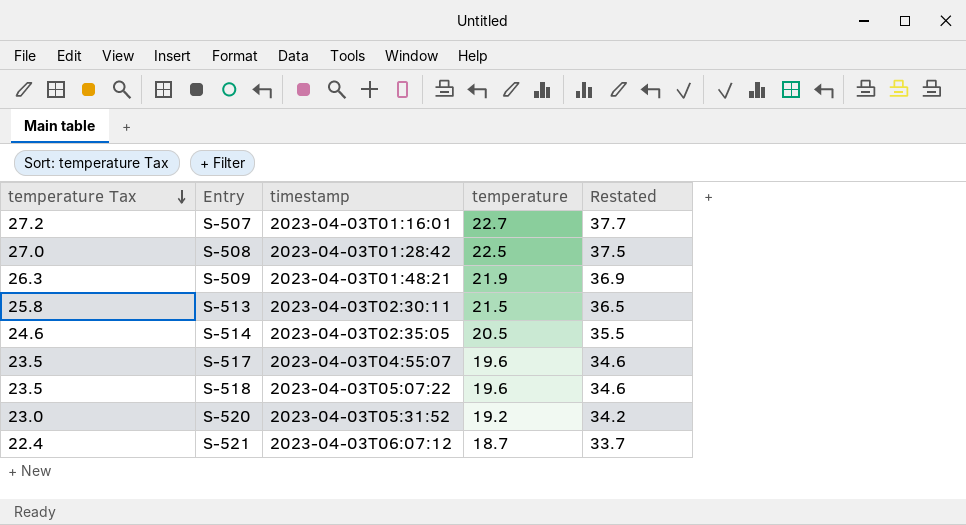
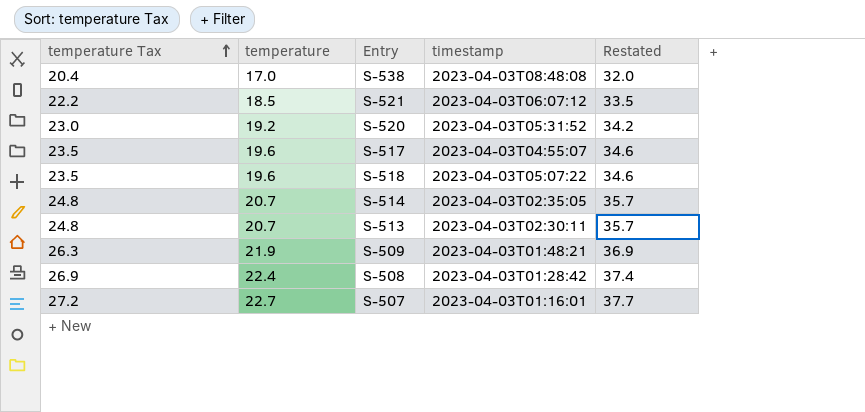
row order: temperature Tax descending -> temperature Tax ascending
column temperature | position: 4 -> 2
row S-538: none -> 20.4 | 17.0 | 2023-04-03T08:48:08 | 32.0
S-521 | temperature Tax: 22.4 -> 22.2
S-521 | temperature: 18.7 -> 18.5
S-521 | Restated: 33.7 -> 33.5
S-514 | temperature Tax: 24.6 -> 24.8
S-514 | temperature: 20.5 -> 20.7
S-514 | Restated: 35.5 -> 35.7
S-513 | temperature Tax: 25.8 -> 24.8
S-513 | temperature: 21.5 -> 20.7
S-513 | Restated: 36.5 -> 35.7
S-508 | temperature Tax: 27.0 -> 26.9
S-508 | temperature: 22.5 -> 22.4
S-508 | Restated: 37.5 -> 37.4

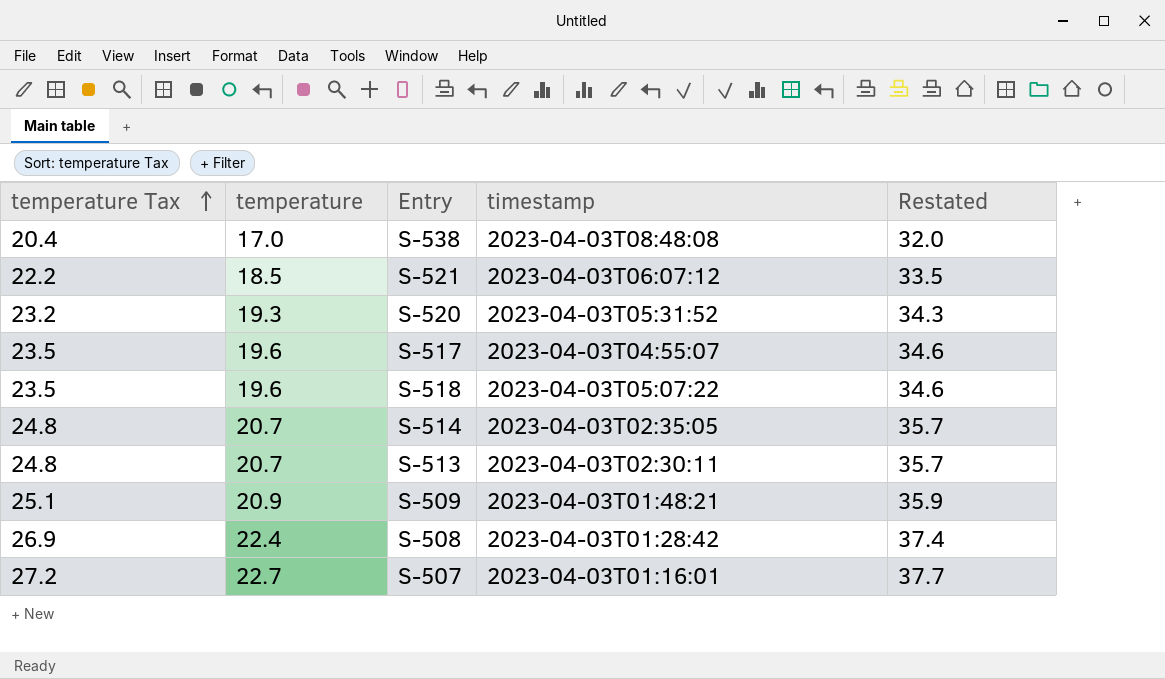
S-520 | temperature Tax: 23.0 -> 23.2
S-520 | temperature: 19.2 -> 19.3
S-520 | Restated: 34.2 -> 34.3
S-509 | temperature Tax: 26.3 -> 25.1
S-509 | temperature: 21.9 -> 20.9
S-509 | Restated: 36.9 -> 35.9

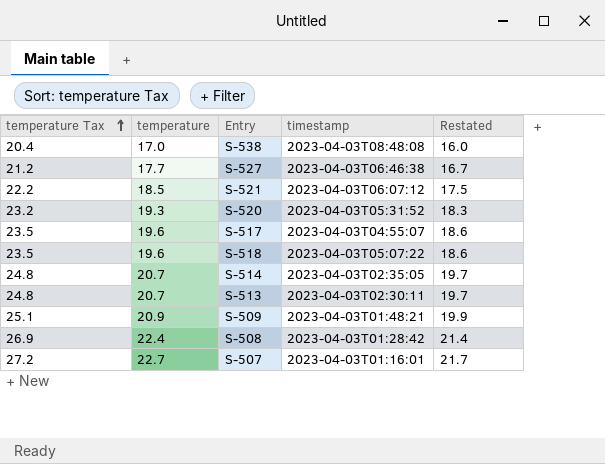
column Restated | formula: [temperature] + 15 -> [temperature] - 1
row S-527: none -> 21.2 | 17.7 | 2023-04-03T06:46:38 | 16.7

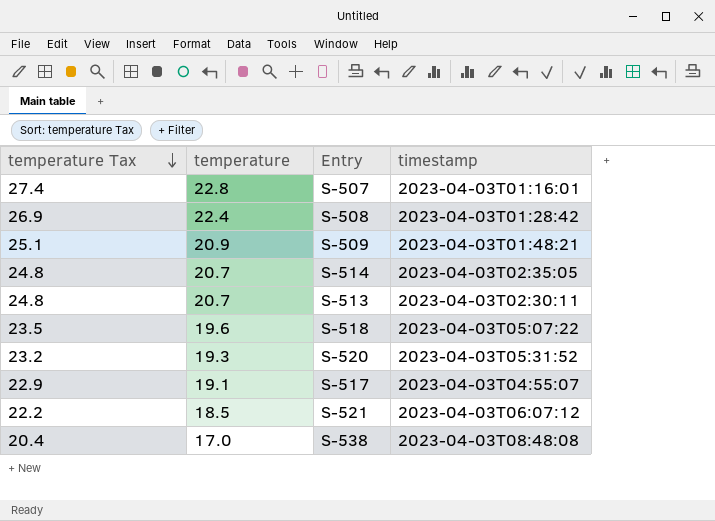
row order: temperature Tax ascending -> temperature Tax descending
column Restated | formula: [temperature] - 1 -> none
row S-527: 21.2 | 17.7 | 2023-04-03T06:46:38 | 16.7 -> none
S-507 | temperature Tax: 27.2 -> 27.4
S-507 | temperature: 22.7 -> 22.8
S-517 | temperature Tax: 23.5 -> 22.9
S-517 | temperature: 19.6 -> 19.1

